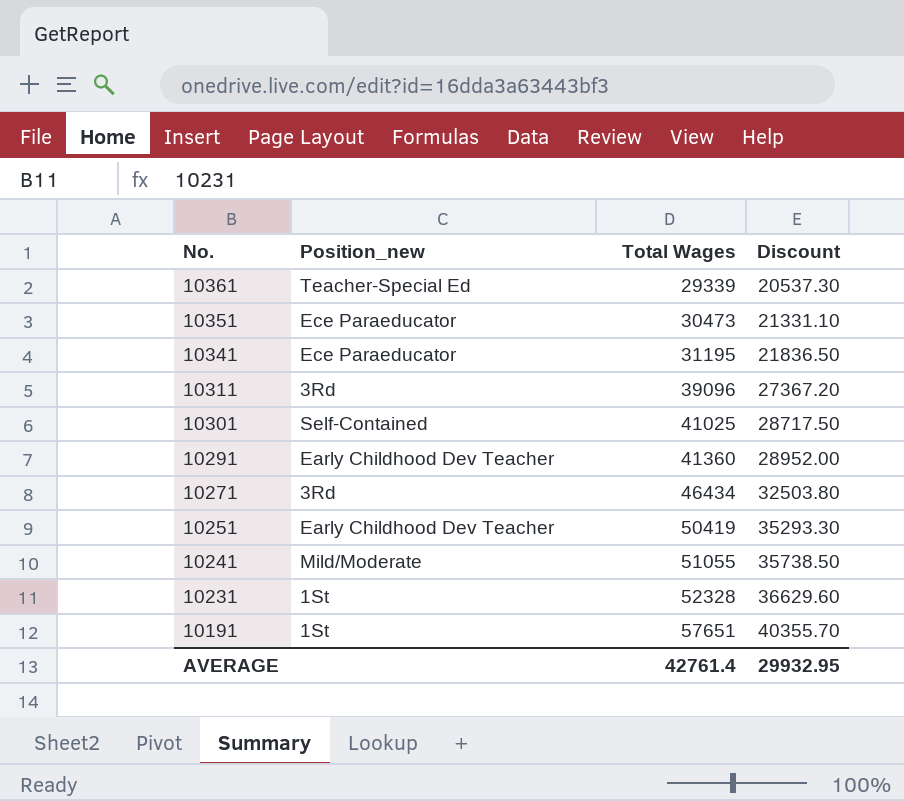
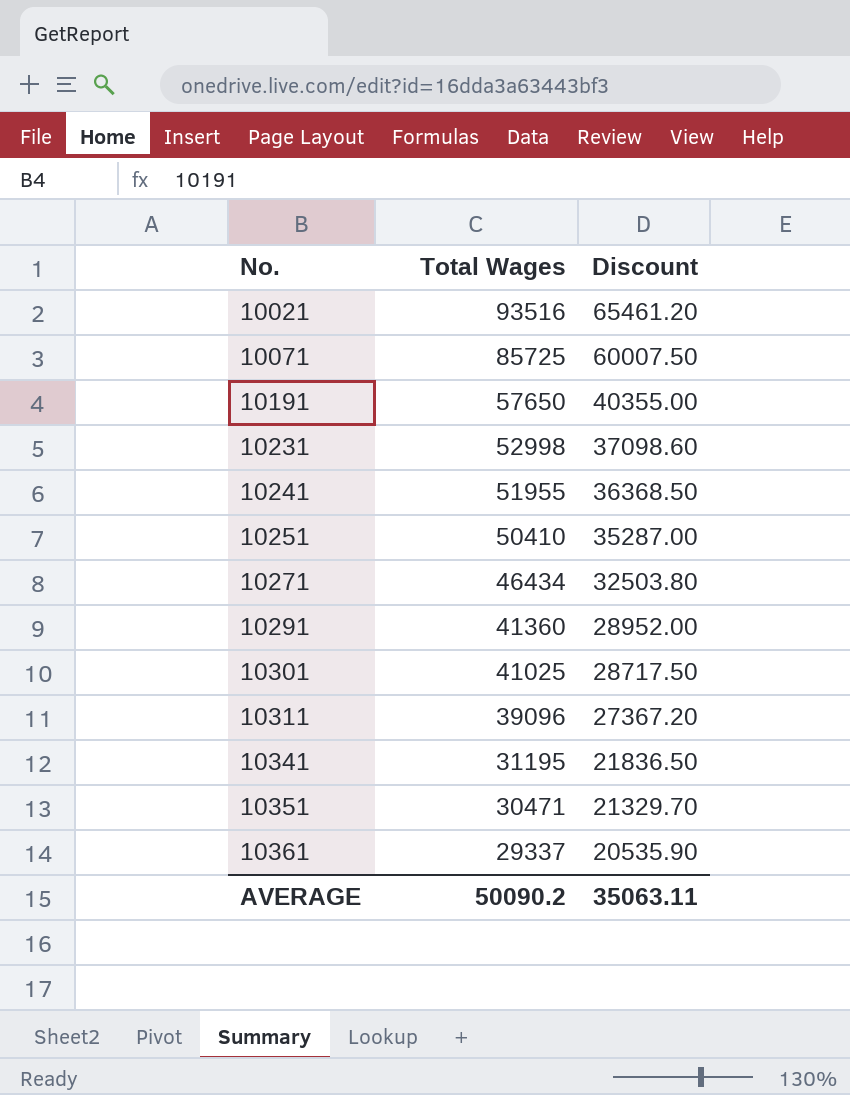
row order: No. descending -> No. ascending
column Position_new | position: 2 -> none
row 10021: none -> 93516 | 65461.20
row 10071: none -> 85725 | 60007.50
10191 | Total Wages: 57651 -> 57650
10191 | Discount: 40355.70 -> 40355.00
10231 | Total Wages: 52328 -> 52998
10231 | Discount: 36629.60 -> 37098.60
10241 | Total Wages: 51055 -> 51955
10241 | Discount: 35738.50 -> 36368.50
10251 | Total Wages: 50419 -> 50410
10251 | Discount: 35293.30 -> 35287.00
10351 | Total Wages: 30473 -> 30471
10351 | Discount: 21331.10 -> 21329.70
10361 | Total Wages: 29339 -> 29337
10361 | Discount: 20537.30 -> 20535.90
AVERAGE | Total Wages: 42761.4 -> 50090.2
AVERAGE | Discount: 29932.95 -> 35063.11

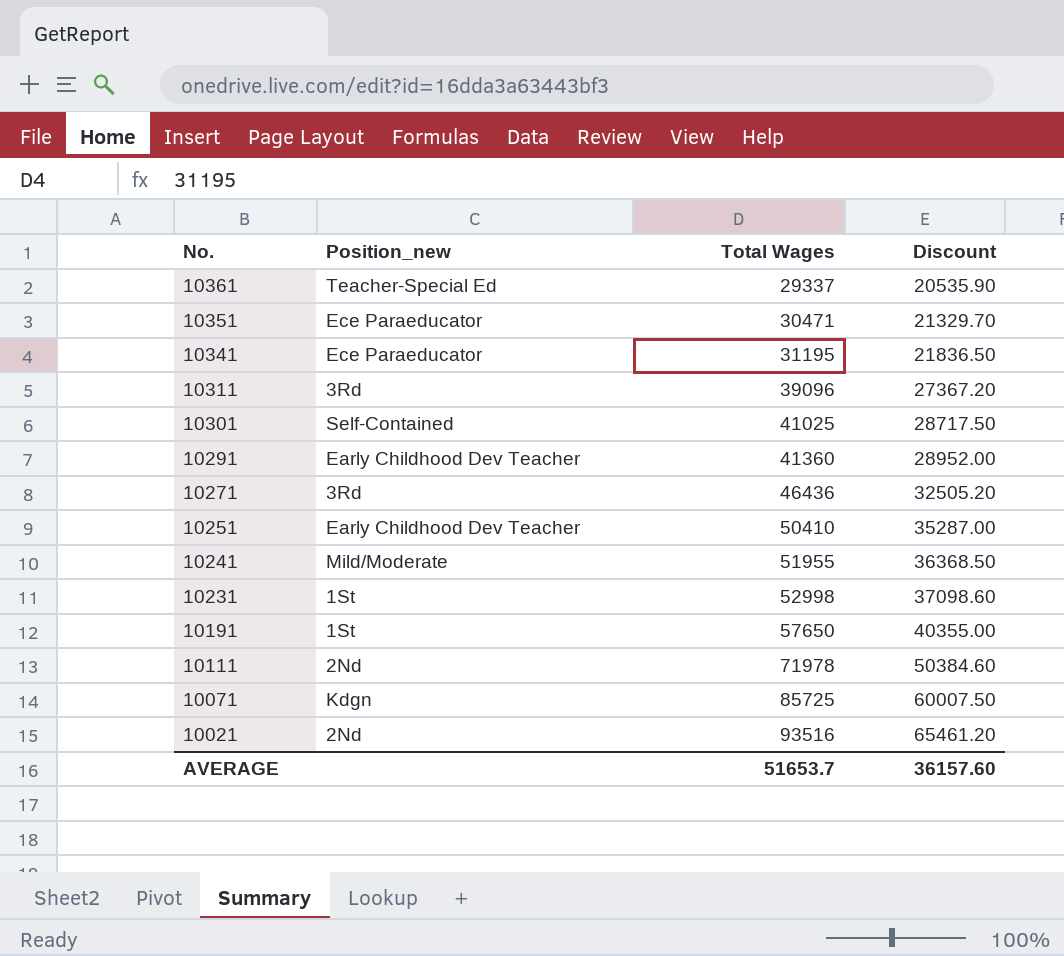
row order: No. ascending -> No. descending
column Position_new | position: none -> 2
10271 | Total Wages: 46434 -> 46436
10271 | Discount: 32503.80 -> 32505.20
row 10111: none -> 2Nd | 71978 | 50384.60
AVERAGE | Total Wages: 50090.2 -> 51653.7
AVERAGE | Discount: 35063.11 -> 36157.60

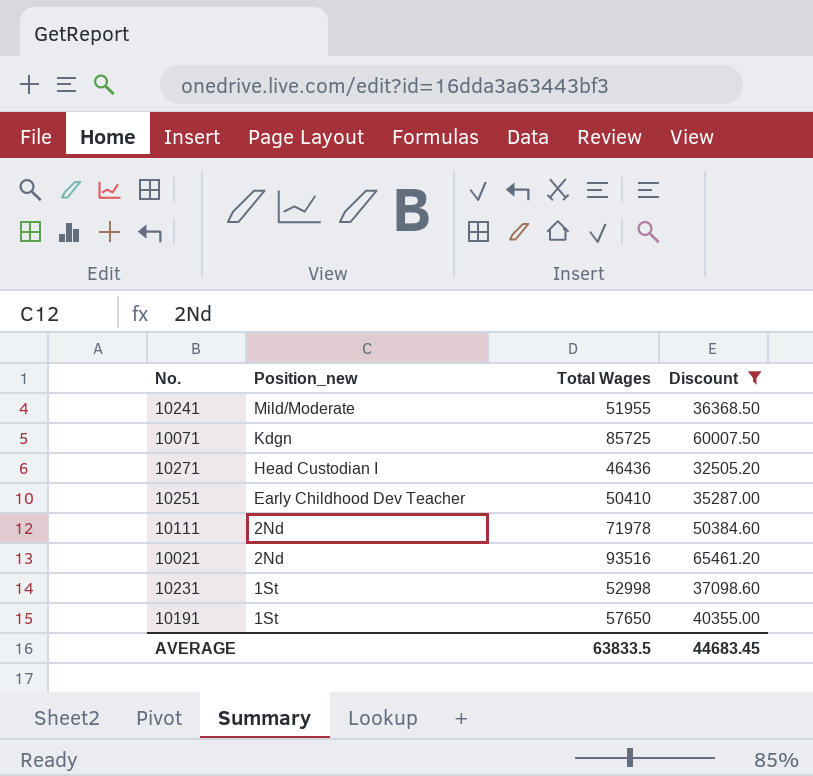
filter: none -> Discount >= 32505.20
row order: No. descending -> Position_new descending
10271 | Position_new: 3Rd -> Head Custodian I
AVERAGE | Total Wages: 51653.7 -> 63833.5
AVERAGE | Discount: 36157.60 -> 44683.45

